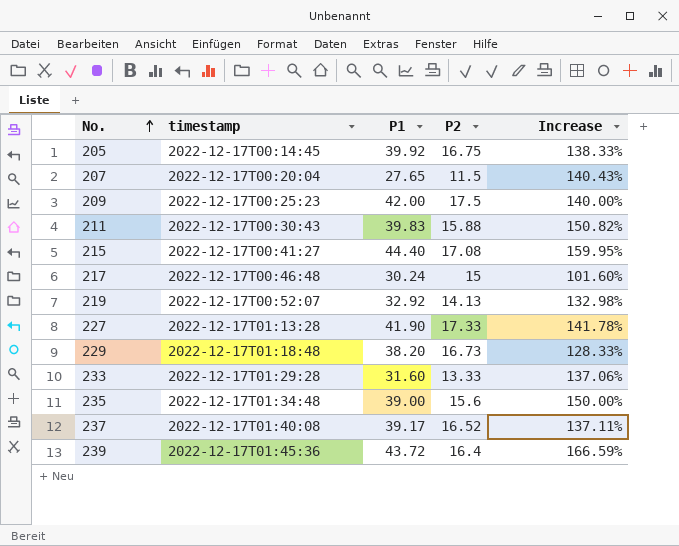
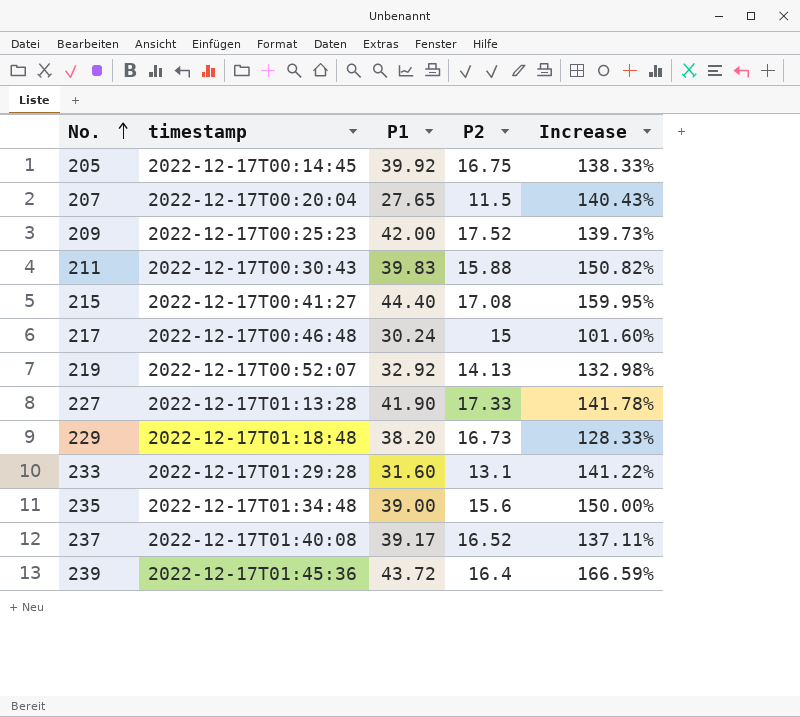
209 | P2: 17.5 -> 17.52
209 | Increase: 140.00% -> 139.73%
233 | P2: 13.33 -> 13.1
233 | Increase: 137.06% -> 141.22%

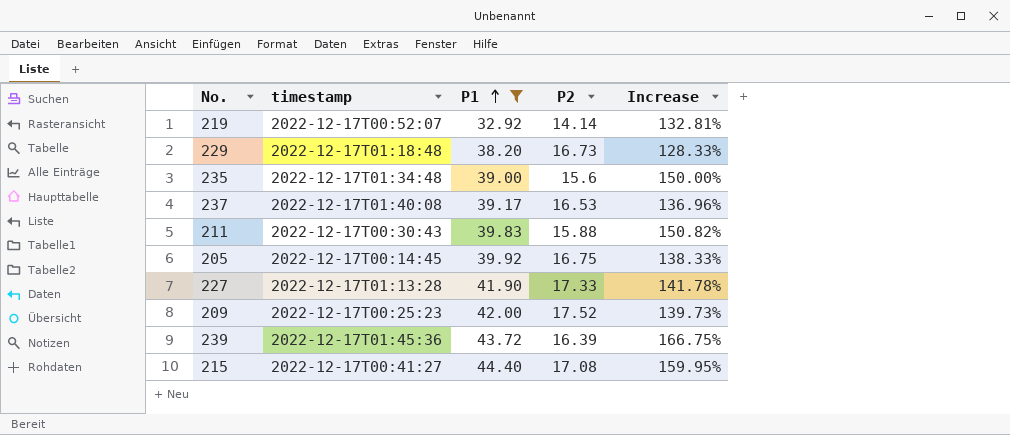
filter: none -> P1 >= 32.92
row order: No. ascending -> P1 ascending
219 | P2: 14.13 -> 14.14
219 | Increase: 132.98% -> 132.81%
237 | P2: 16.52 -> 16.53
237 | Increase: 137.11% -> 136.96%
239 | P2: 16.4 -> 16.39
239 | Increase: 166.59% -> 166.75%

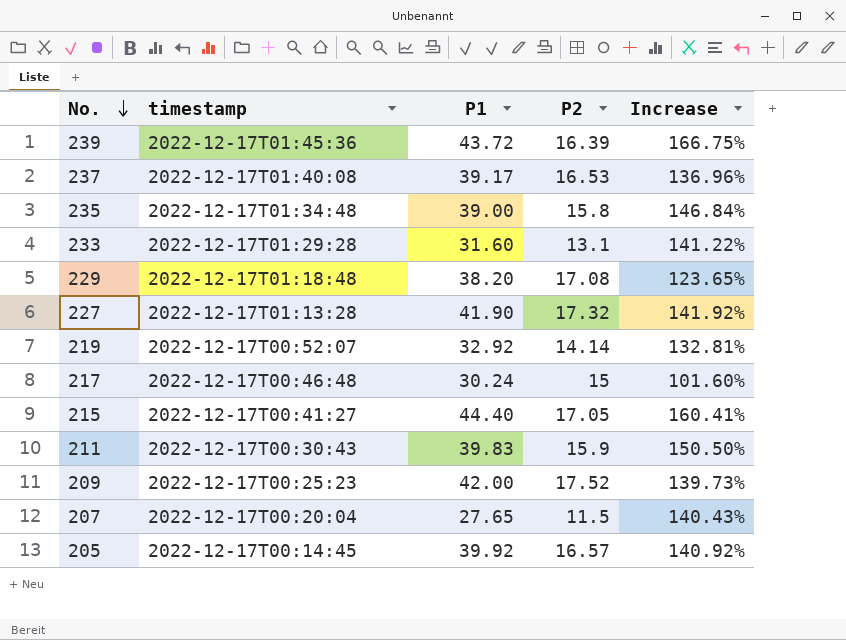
filter: P1 >= 32.92 -> none
row order: P1 ascending -> No. descending
235 | P2: 15.6 -> 15.8
235 | Increase: 150.00% -> 146.84%
229 | P2: 16.73 -> 17.08
229 | Increase: 128.33% -> 123.65%
227 | P2: 17.33 -> 17.32
227 | Increase: 141.78% -> 141.92%
215 | P2: 17.08 -> 17.05
215 | Increase: 159.95% -> 160.41%
211 | P2: 15.88 -> 15.9
211 | Increase: 150.82% -> 150.50%
205 | P2: 16.75 -> 16.57
205 | Increase: 138.33% -> 140.92%

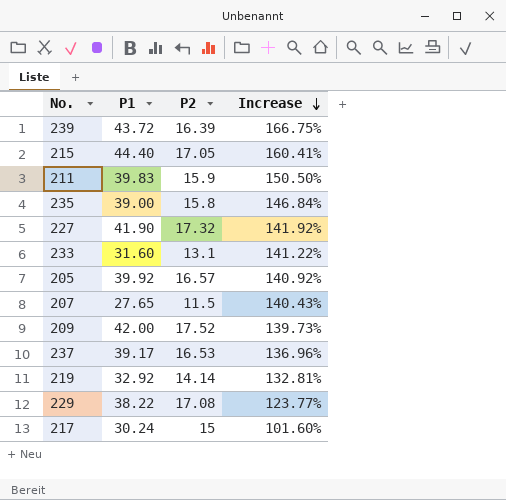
row order: No. descending -> Increase descending
column timestamp | position: 2 -> none
229 | P1: 38.20 -> 38.22
229 | Increase: 123.65% -> 123.77%

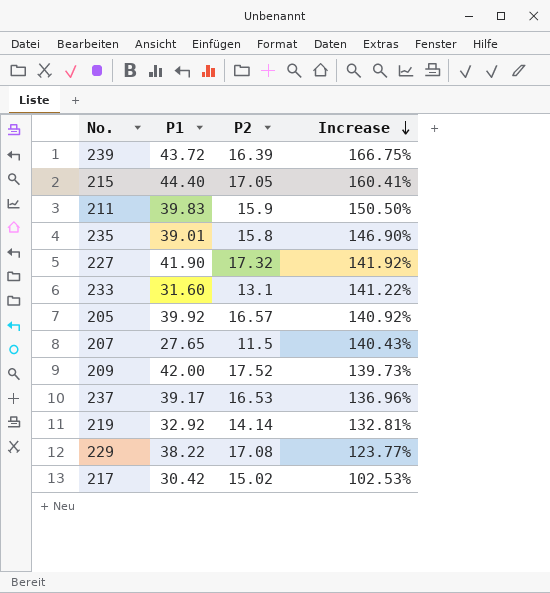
235 | P1: 39.00 -> 39.01
235 | Increase: 146.84% -> 146.90%
217 | P1: 30.24 -> 30.42
217 | P2: 15 -> 15.02
217 | Increase: 101.60% -> 102.53%

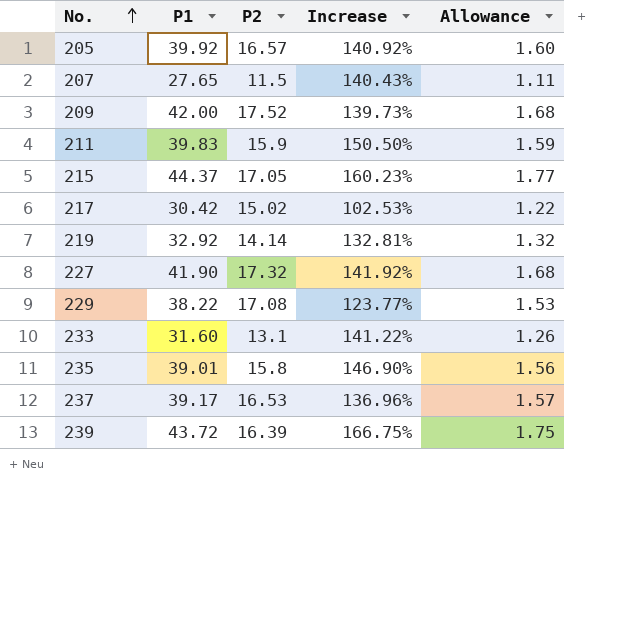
row order: Increase descending -> No. ascending
column Allowance | formula: none -> [P1] * 0.04
215 | P1: 44.40 -> 44.37
215 | Increase: 160.41% -> 160.23%

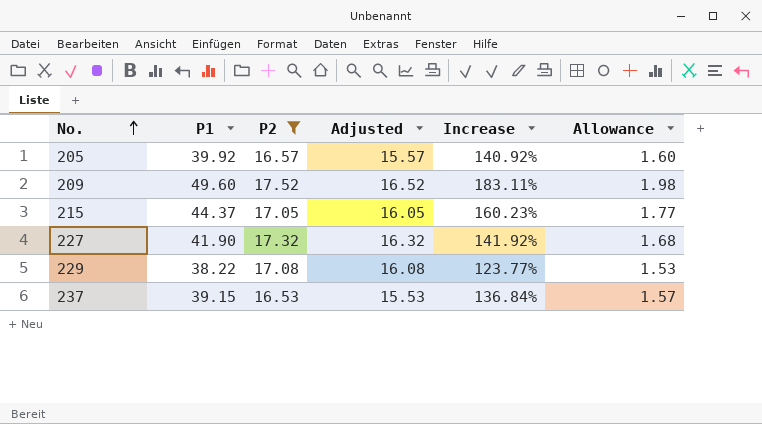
filter: none -> P2 >= 16.53
column Adjusted | formula: none -> [P2] - 1
209 | P1: 42.00 -> 49.60
209 | Increase: 139.73% -> 183.11%
209 | Allowance: 1.68 -> 1.98
237 | P1: 39.17 -> 39.15
237 | Increase: 136.96% -> 136.84%

